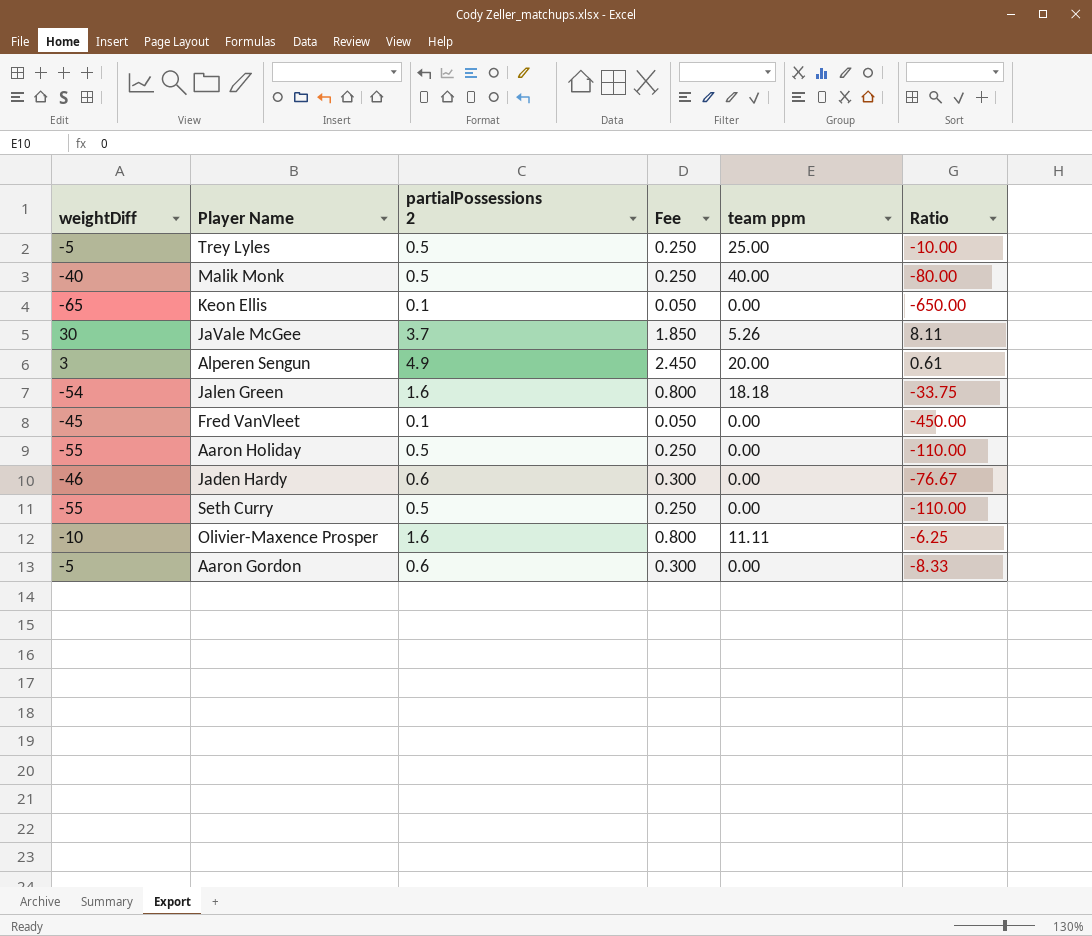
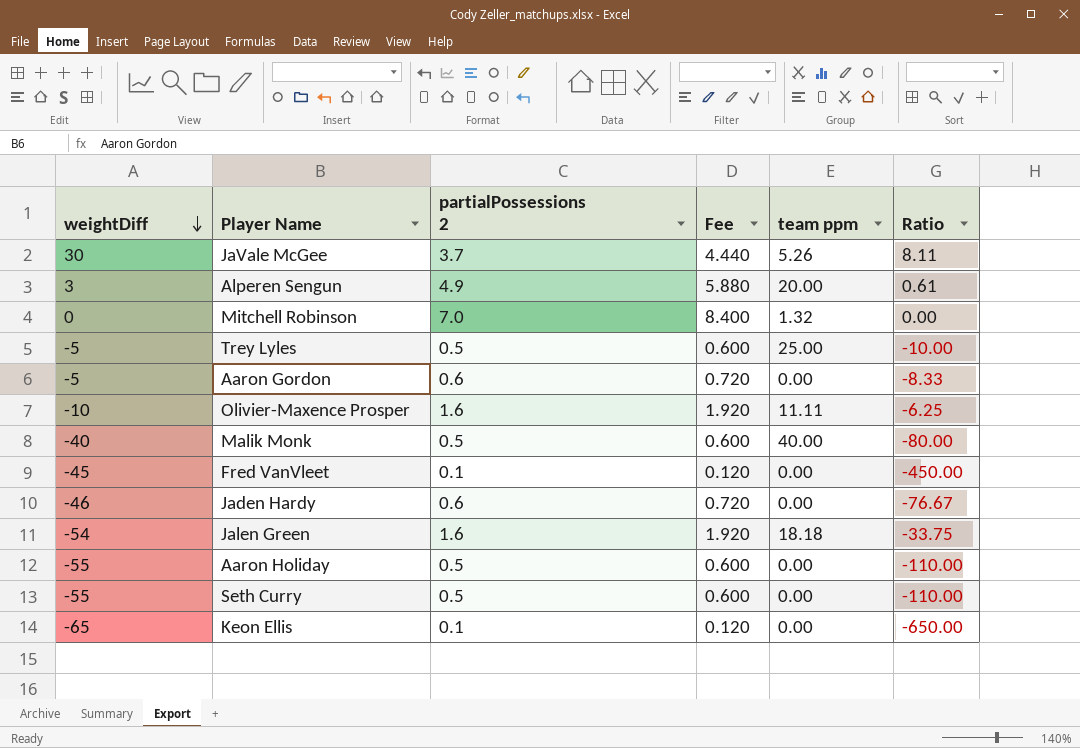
row order: none -> weightDiff descending
column Fee | formula: [partialPossessions 2] * 0.5 -> [partialPossessions 2] * 1.2
row Mitchell Robinson: none -> 0 | 7.0 | 8.400 | 1.32 | 0.00

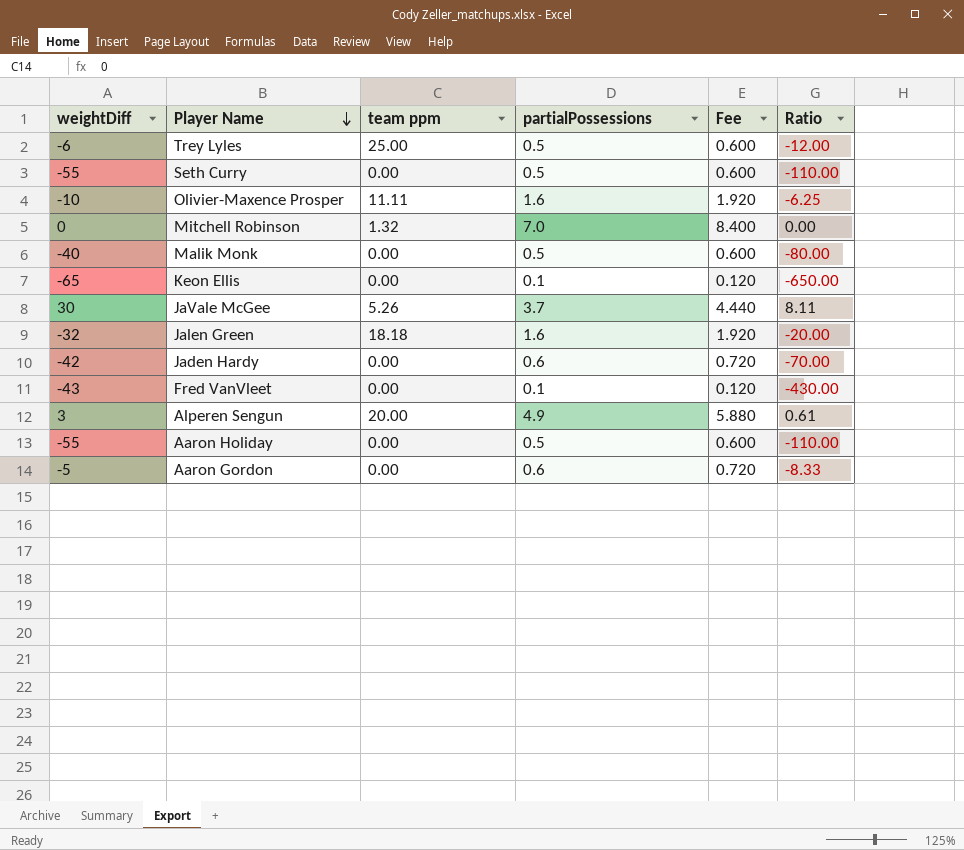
row order: weightDiff descending -> Player Name descending
column team ppm | position: 5 -> 3
column name: partialPossessions 2 -> partialPossessions
Trey Lyles | weightDiff: -5 -> -6
Trey Lyles | Ratio: -10.00 -> -12.00
Malik Monk | team ppm: 40.00 -> 0.00
Jalen Green | weightDiff: -54 -> -32
Jalen Green | Ratio: -33.75 -> -20.00
Jaden Hardy | weightDiff: -46 -> -42
Jaden Hardy | Ratio: -76.67 -> -70.00
Fred VanVleet | weightDiff: -45 -> -43
Fred VanVleet | Ratio: -450.00 -> -430.00

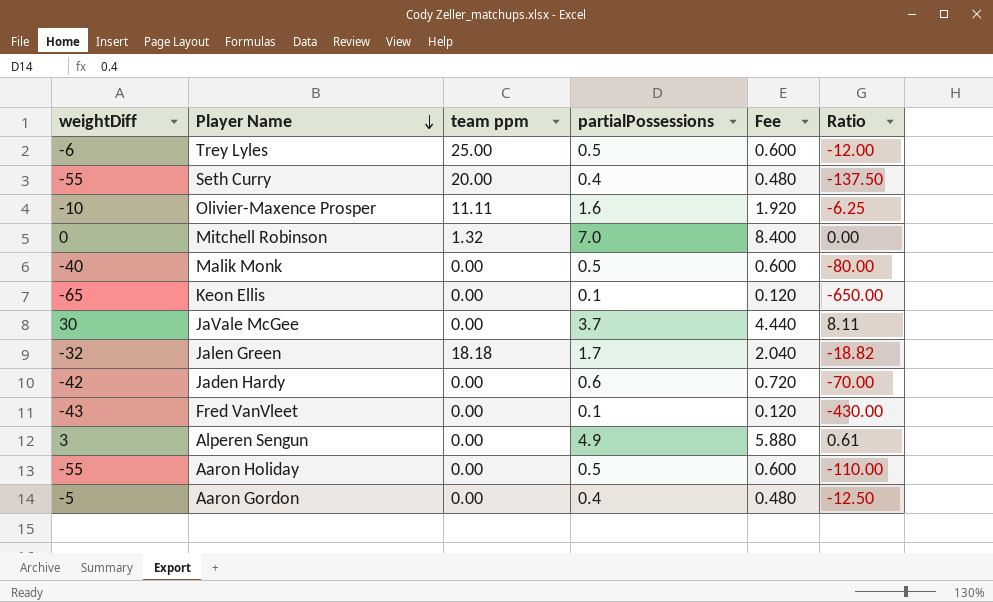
Seth Curry | team ppm: 0.00 -> 20.00
Seth Curry | partialPossessions: 0.5 -> 0.4
Seth Curry | Fee: 0.600 -> 0.480
Seth Curry | Ratio: -110.00 -> -137.50
JaVale McGee | team ppm: 5.26 -> 0.00
Jalen Green | partialPossessions: 1.6 -> 1.7
Jalen Green | Fee: 1.920 -> 2.040
Jalen Green | Ratio: -20.00 -> -18.82
Alperen Sengun | team ppm: 20.00 -> 0.00
Aaron Gordon | partialPossessions: 0.6 -> 0.4
Aaron Gordon | Fee: 0.720 -> 0.480
Aaron Gordon | Ratio: -8.33 -> -12.50

